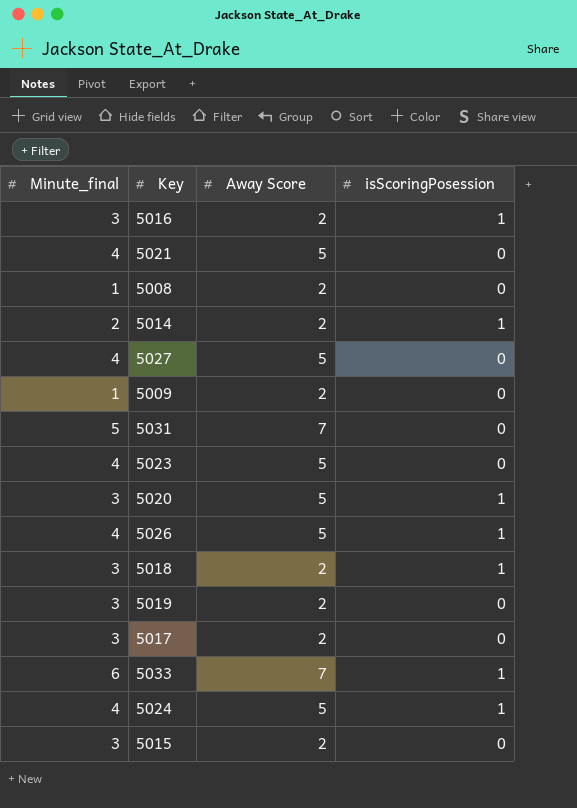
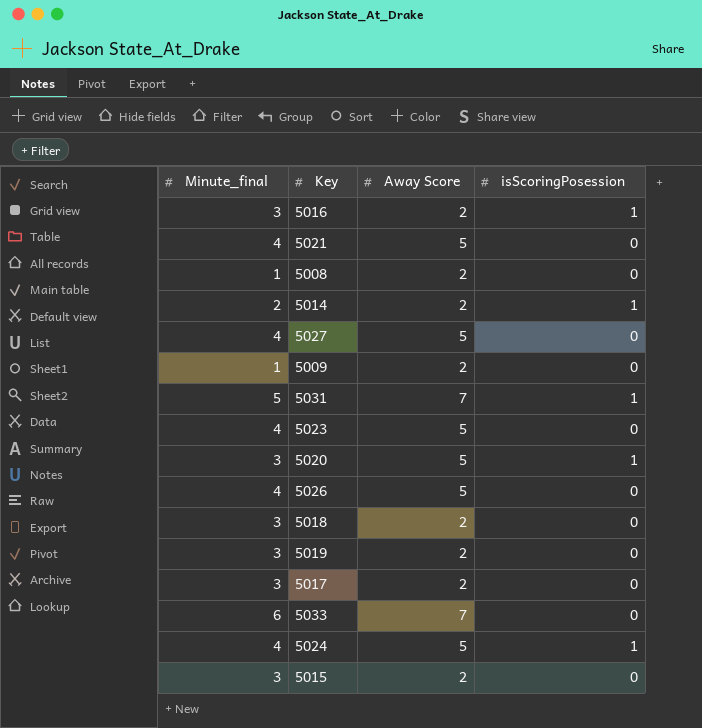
5031 | isScoringPosession: 0 -> 1
5026 | isScoringPosession: 1 -> 0
5018 | isScoringPosession: 1 -> 0
5033 | isScoringPosession: 1 -> 0

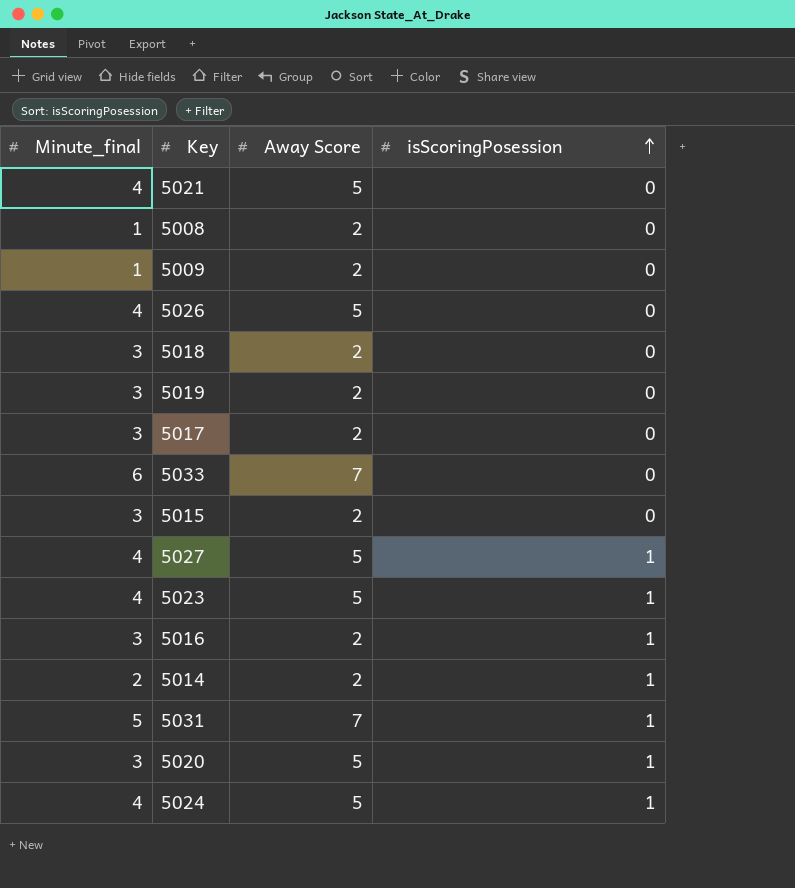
row order: none -> isScoringPosession ascending
5027 | isScoringPosession: 0 -> 1
5023 | isScoringPosession: 0 -> 1

